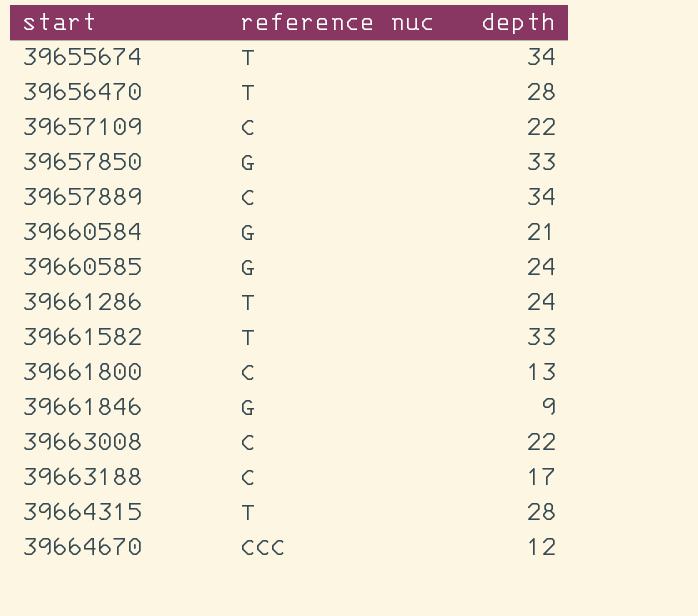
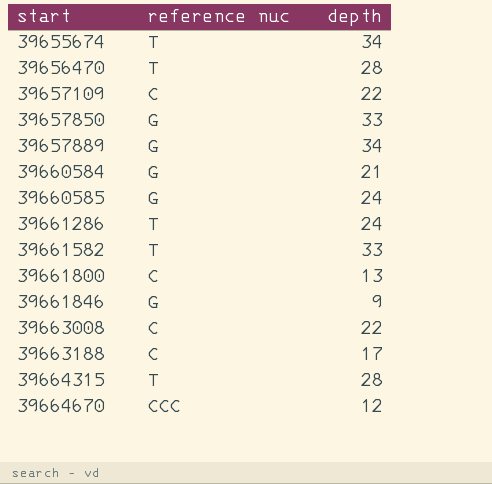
39657889 | reference nuc: C -> G

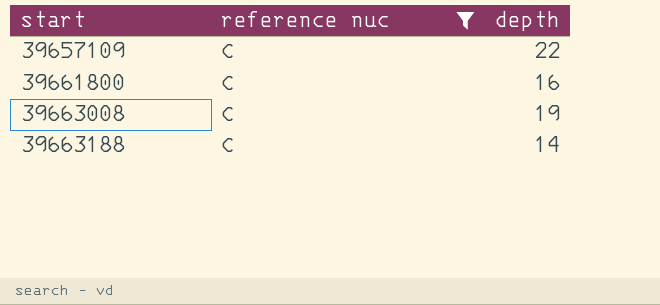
filter: none -> reference nuc = C
39661800 | depth: 13 -> 16
39663008 | depth: 22 -> 19
39663188 | depth: 17 -> 14

